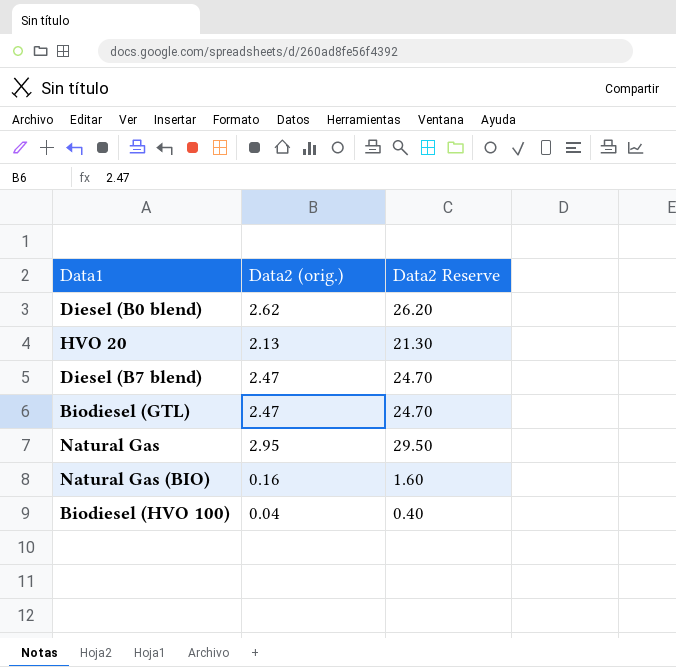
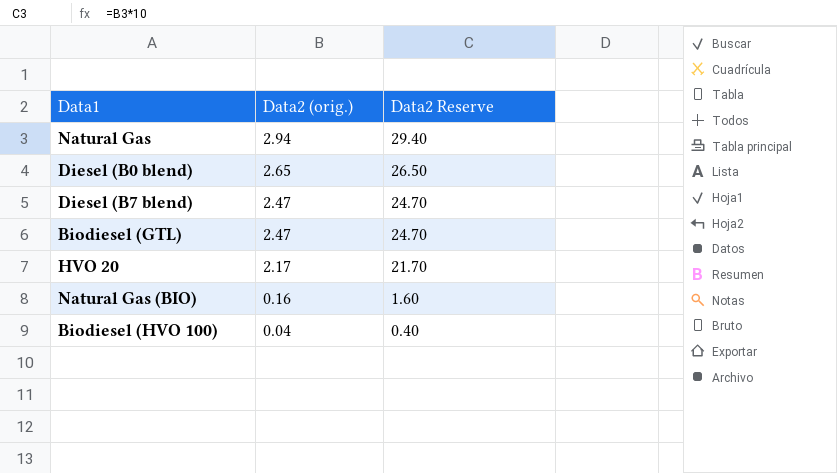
row order: none -> Data2 (orig.) descending
Natural Gas | Data2 (orig.): 2.95 -> 2.94
Natural Gas | Data2 Reserve: 29.50 -> 29.40
Diesel (B0 blend) | Data2 (orig.): 2.62 -> 2.65
Diesel (B0 blend) | Data2 Reserve: 26.20 -> 26.50
HVO 20 | Data2 (orig.): 2.13 -> 2.17
HVO 20 | Data2 Reserve: 21.30 -> 21.70

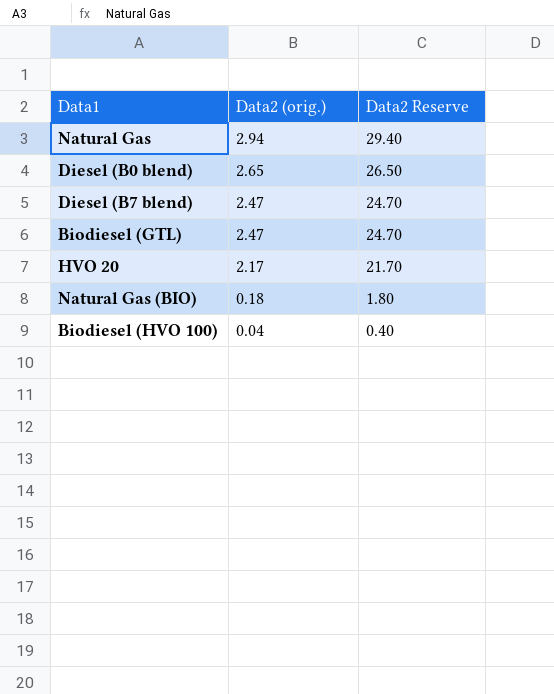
Natural Gas (BIO) | Data2 (orig.): 0.16 -> 0.18
Natural Gas (BIO) | Data2 Reserve: 1.60 -> 1.80

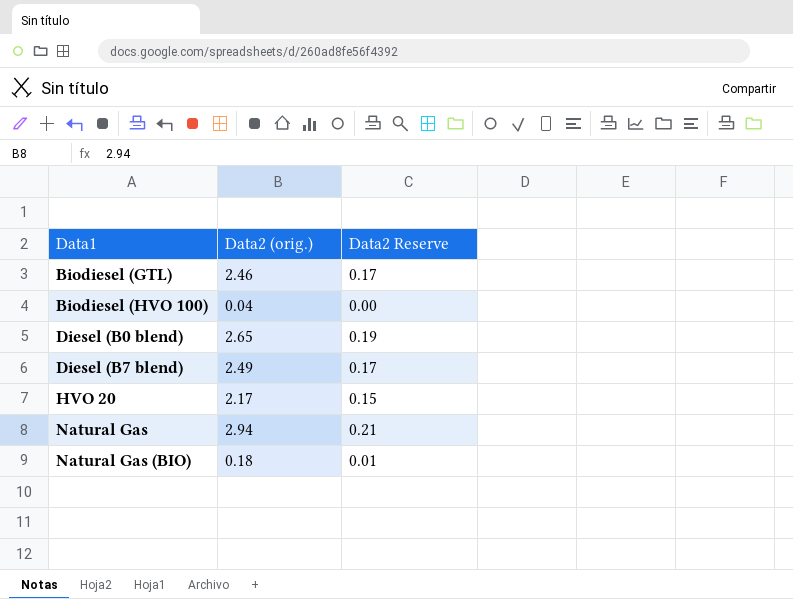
row order: Data2 (orig.) descending -> Data1 ascending
column Data2 Reserve | formula: [Data2 (orig.)] * 10 -> [Data2 (orig.)] * 0.07
Biodiesel (GTL) | Data2 (orig.): 2.47 -> 2.46
Diesel (B7 blend) | Data2 (orig.): 2.47 -> 2.49

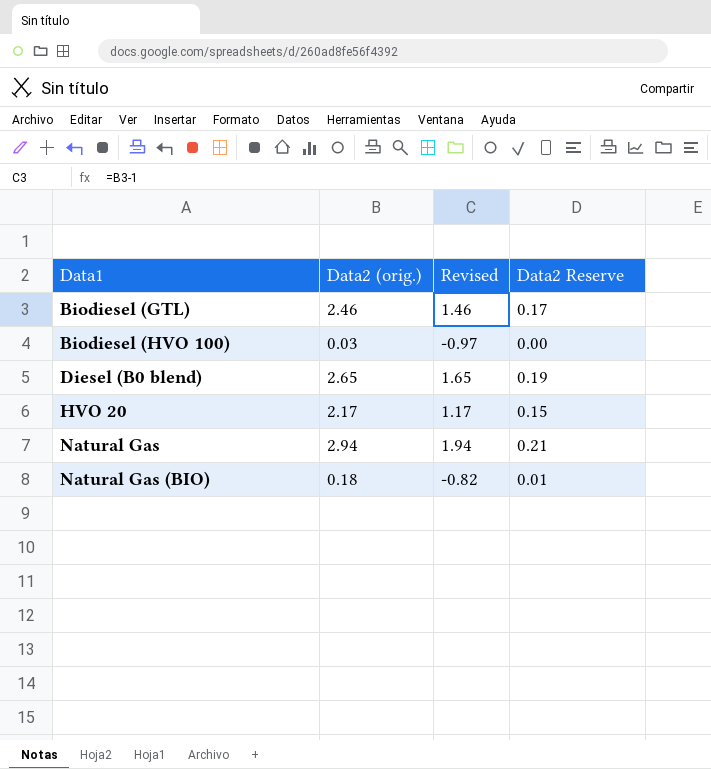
column Revised | formula: none -> [Data2 (orig.)] - 1
row Diesel (B7 blend): 2.49 | 0.17 -> none
Biodiesel (HVO 100) | Data2 (orig.): 0.04 -> 0.03

